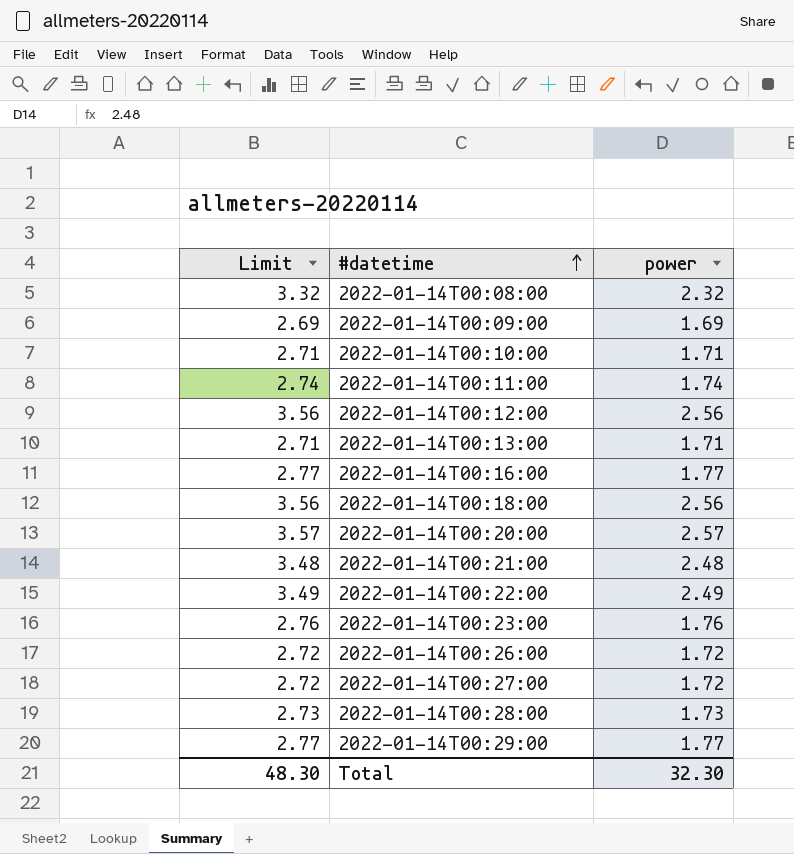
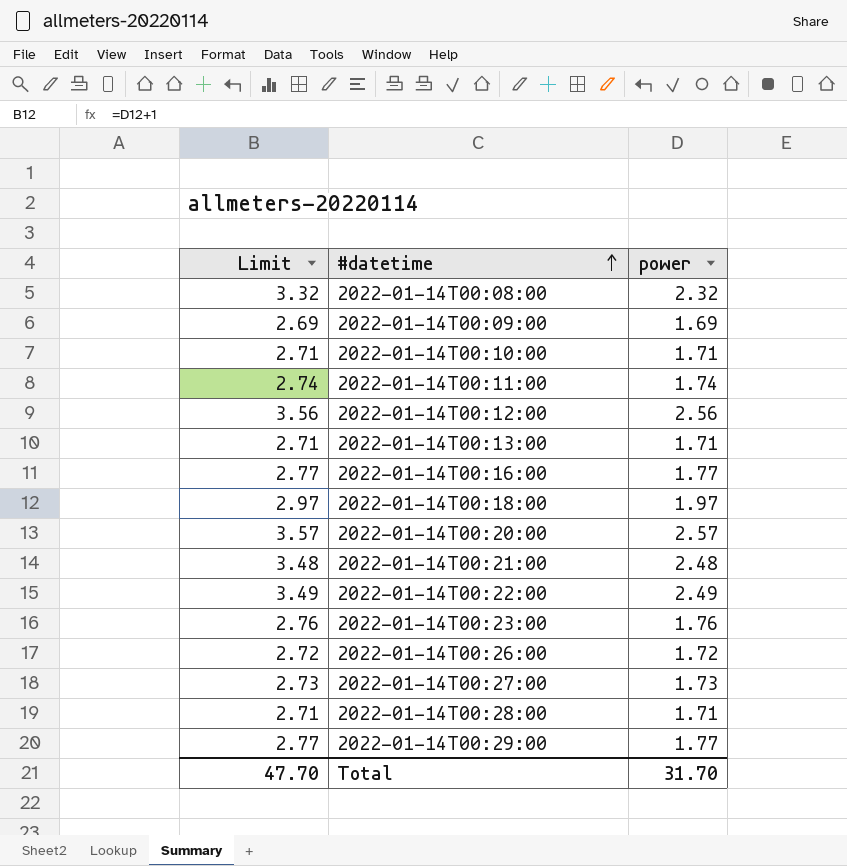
2022-01-14T00:18:00 | Limit: 3.56 -> 2.97
2022-01-14T00:18:00 | power: 2.56 -> 1.97
2022-01-14T00:27:00 | Limit: 2.72 -> 2.73
2022-01-14T00:27:00 | power: 1.72 -> 1.73
2022-01-14T00:28:00 | Limit: 2.73 -> 2.71
2022-01-14T00:28:00 | power: 1.73 -> 1.71
Total | Limit: 48.30 -> 47.70
Total | power: 32.30 -> 31.70

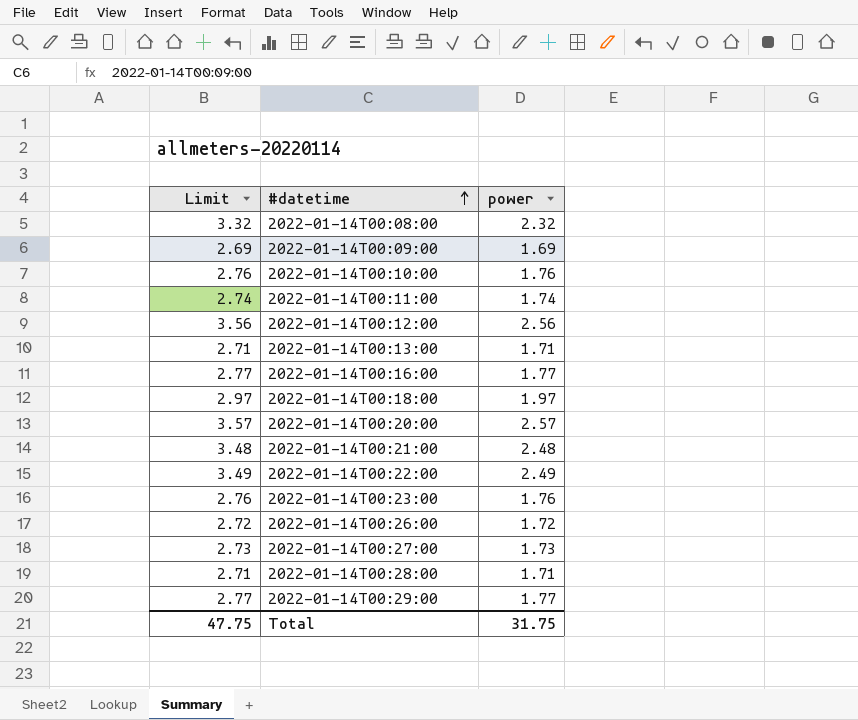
2022-01-14T00:10:00 | Limit: 2.71 -> 2.76
2022-01-14T00:10:00 | power: 1.71 -> 1.76
Total | Limit: 47.70 -> 47.75
Total | power: 31.70 -> 31.75

